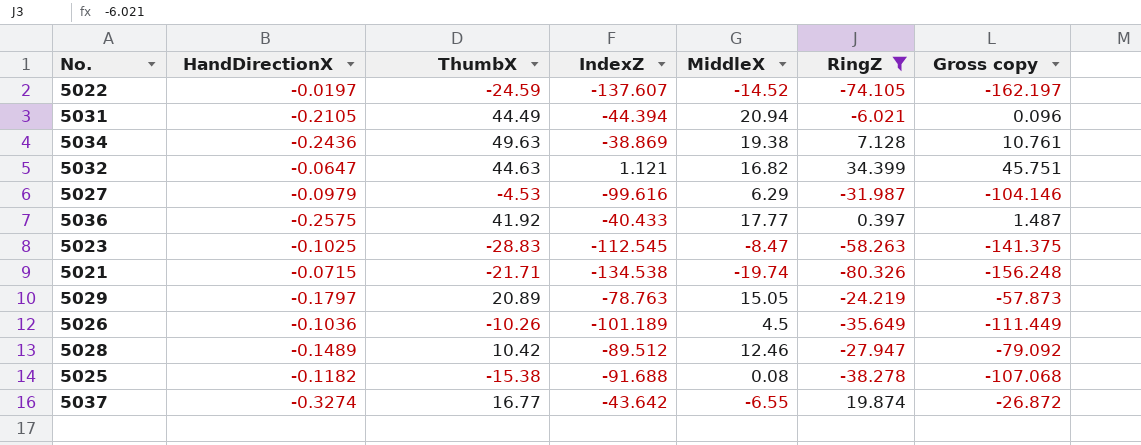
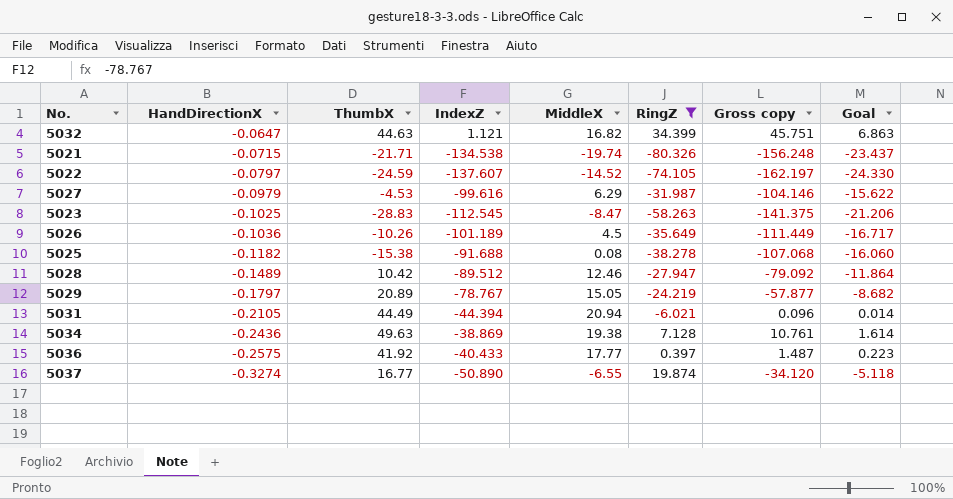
row order: none -> HandDirectionX descending
column Goal | formula: none -> [Gross copy] * 0.15
5022 | HandDirectionX: -0.0197 -> -0.0797
5029 | IndexZ: -78.763 -> -78.767
5029 | Gross copy: -57.873 -> -57.877
5037 | IndexZ: -43.642 -> -50.890
5037 | Gross copy: -26.872 -> -34.120

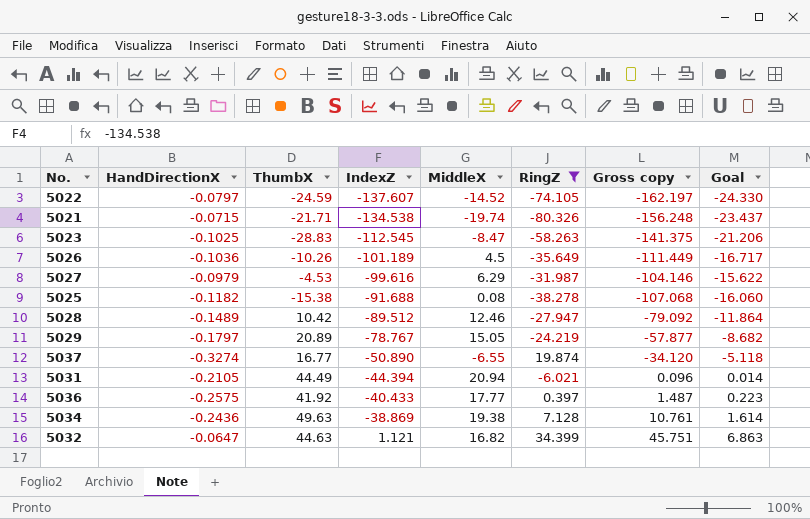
row order: HandDirectionX descending -> IndexZ ascending

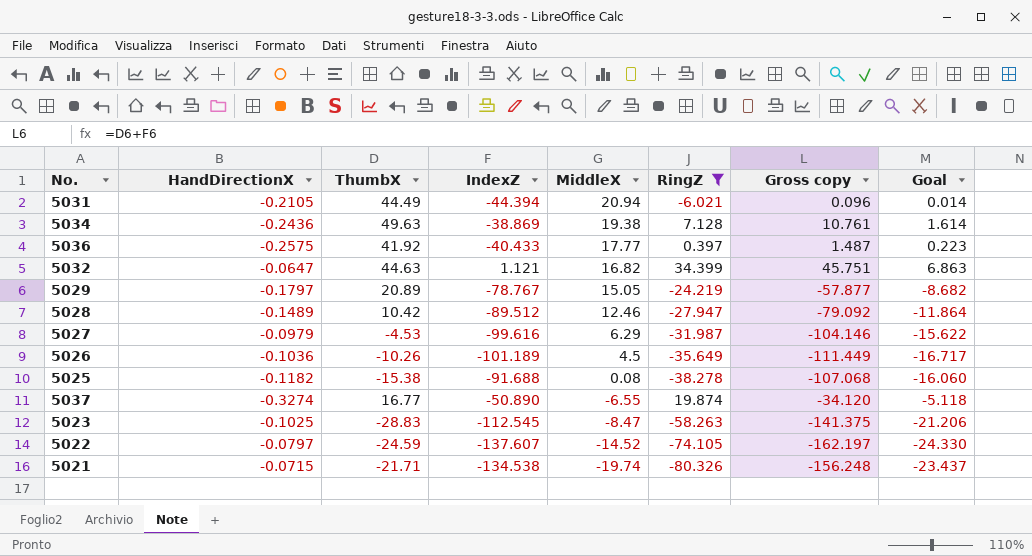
row order: IndexZ ascending -> MiddleX descending

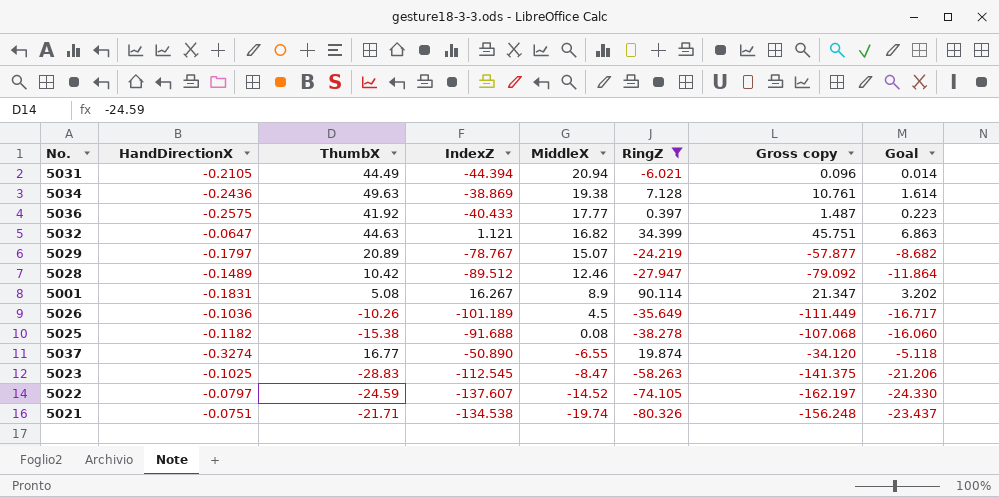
row 5027: -0.0979 | -4.53 | -99.616 | 6.29 | -31.987 | -104.146 | -15.622 -> none
5029 | MiddleX: 15.05 -> 15.07
row 5001: none -> -0.1831 | 5.08 | 16.267 | 8.9 | 90.114 | 21.347 | 3.202
5021 | HandDirectionX: -0.0715 -> -0.0751

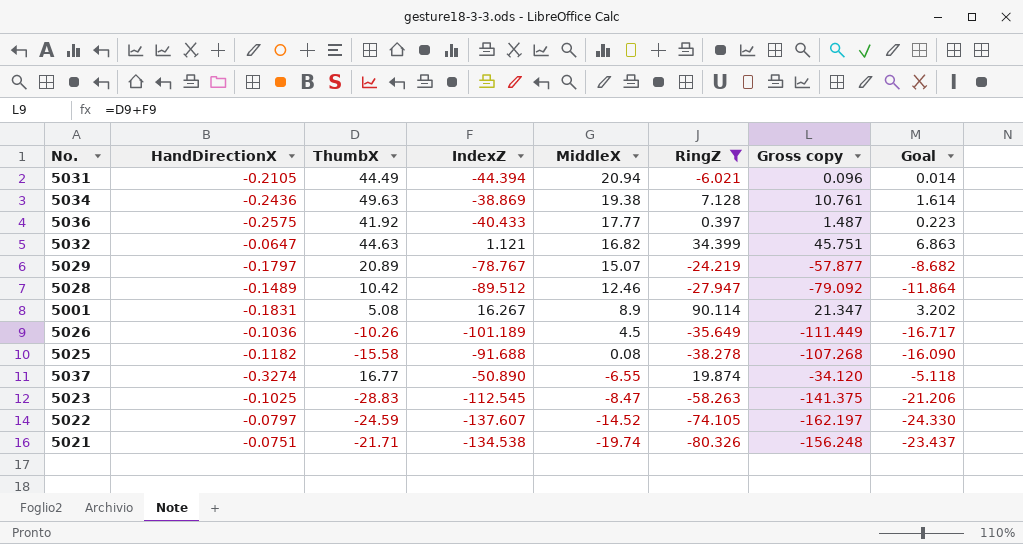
5025 | ThumbX: -15.38 -> -15.58
5025 | Gross copy: -107.068 -> -107.268
5025 | Goal: -16.060 -> -16.090

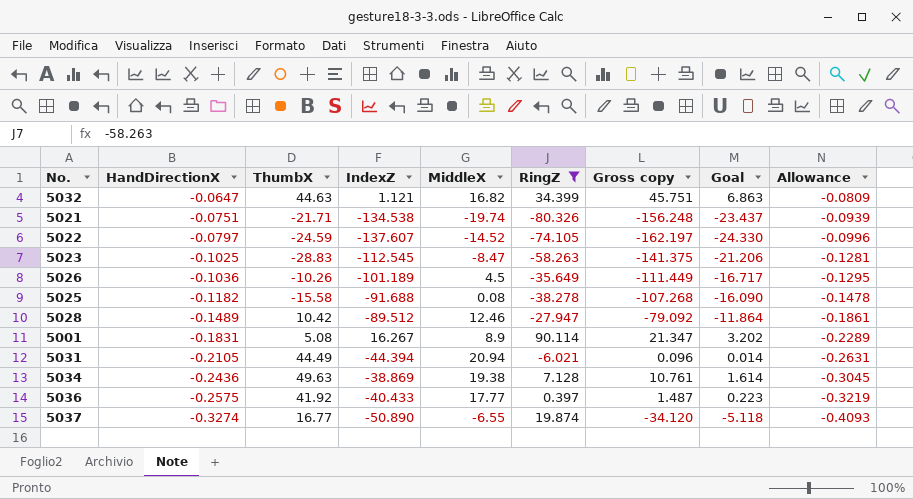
row order: MiddleX descending -> HandDirectionX descending
column Allowance | formula: none -> [HandDirectionX] * 1.25
row 5029: -0.1797 | 20.89 | -78.767 | 15.07 | -24.219 | -57.877 | -8.682 -> none

